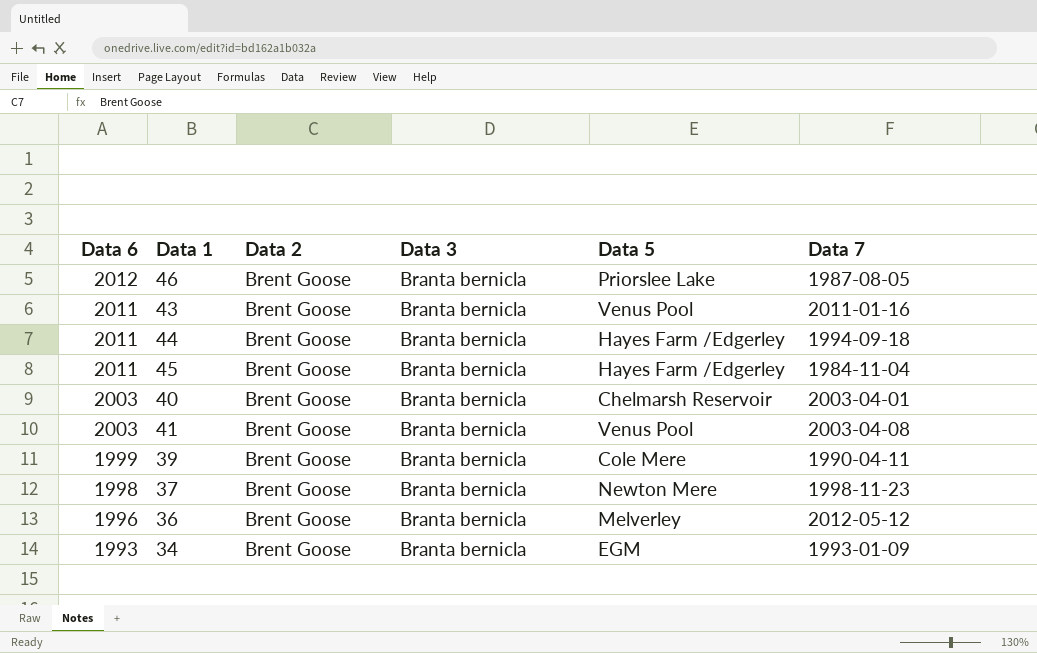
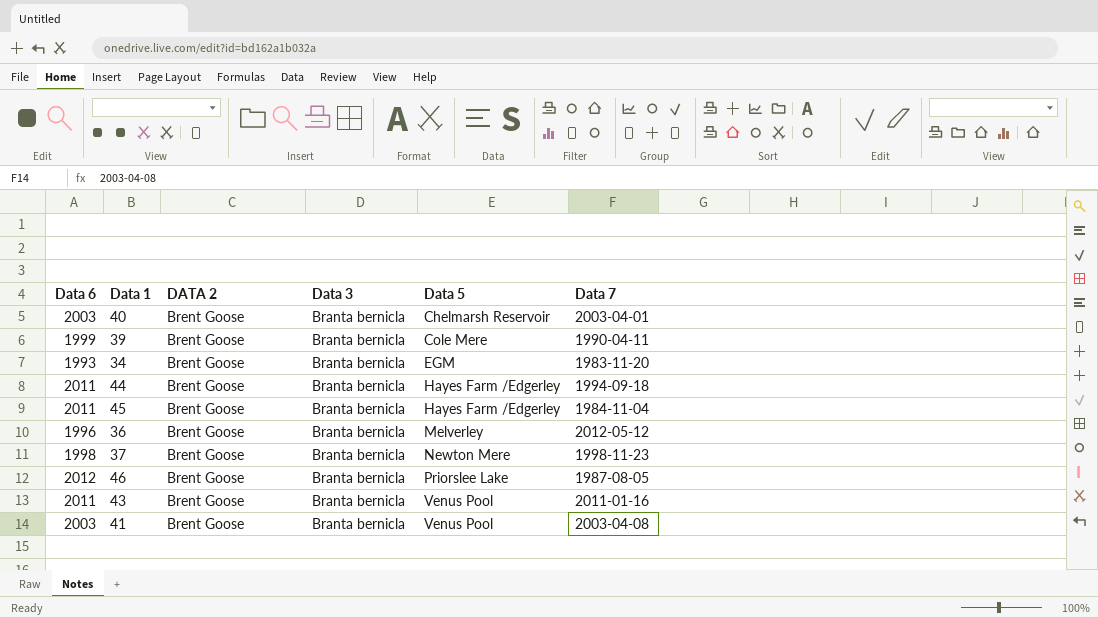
row order: Data 6 descending -> Data 5 ascending
column name: Data 2 -> DATA 2
34 | Data 7: 1993-01-09 -> 1983-11-20

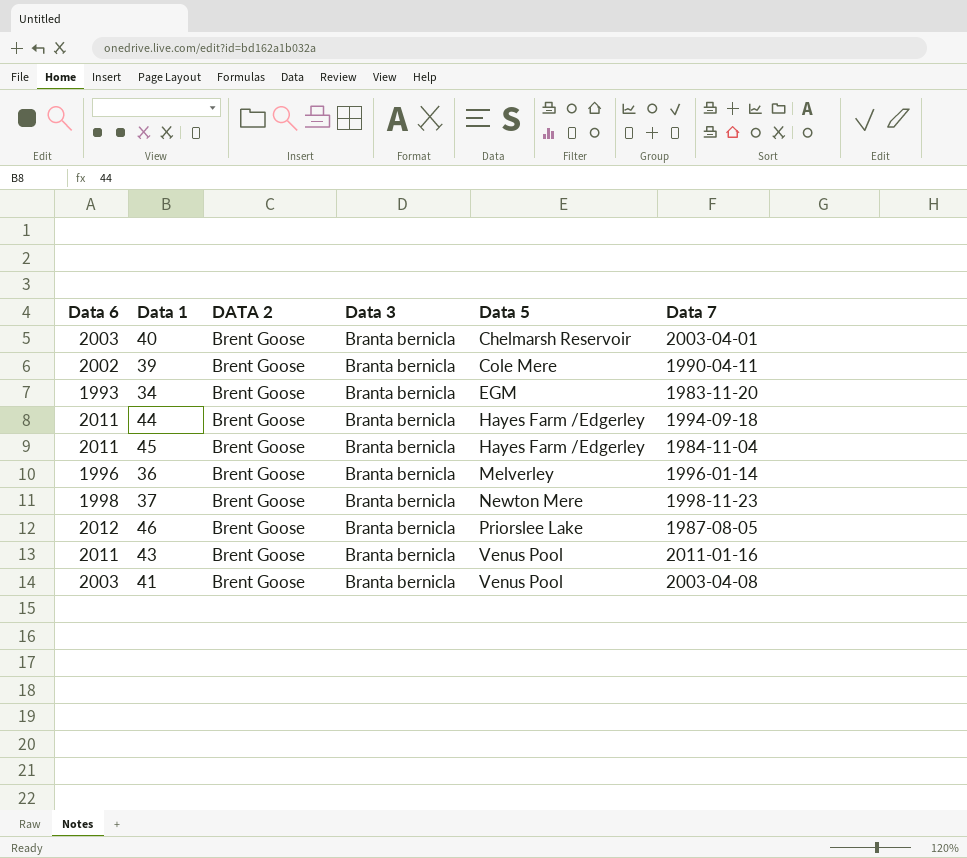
39 | Data 6: 1999 -> 2002
36 | Data 7: 2012-05-12 -> 1996-01-14

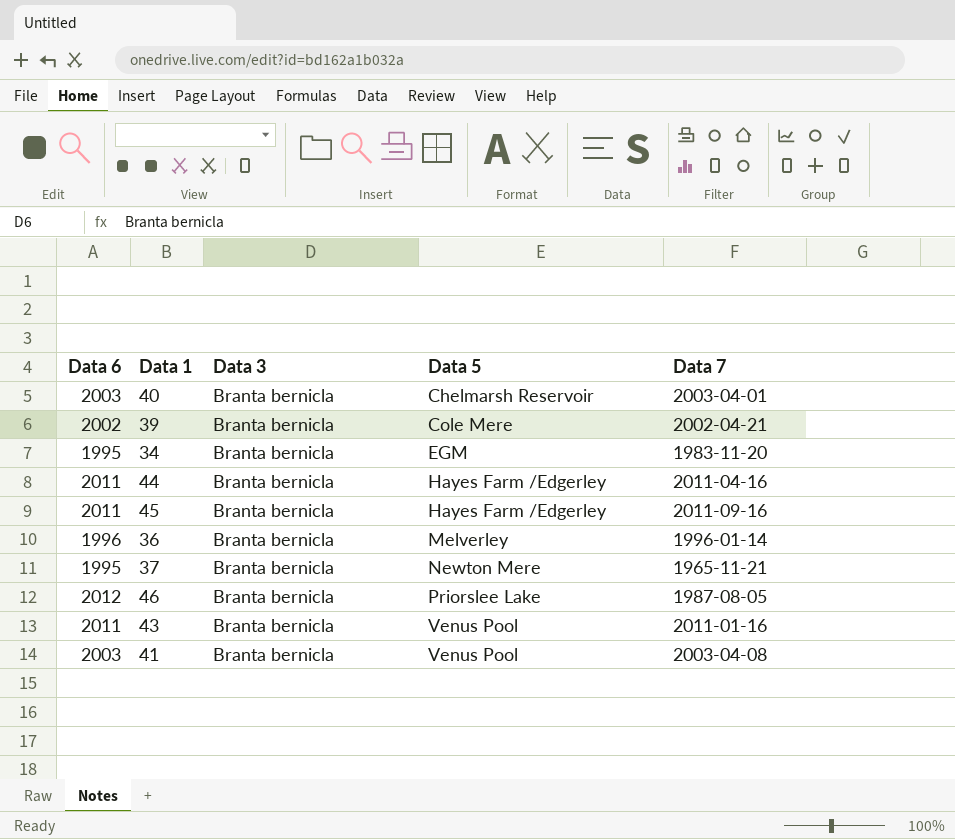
column DATA 2 | position: 3 -> none
39 | Data 7: 1990-04-11 -> 2002-04-21
34 | Data 6: 1993 -> 1995
44 | Data 7: 1994-09-18 -> 2011-04-16
45 | Data 7: 1984-11-04 -> 2011-09-16
37 | Data 6: 1998 -> 1995
37 | Data 7: 1998-11-23 -> 1965-11-21

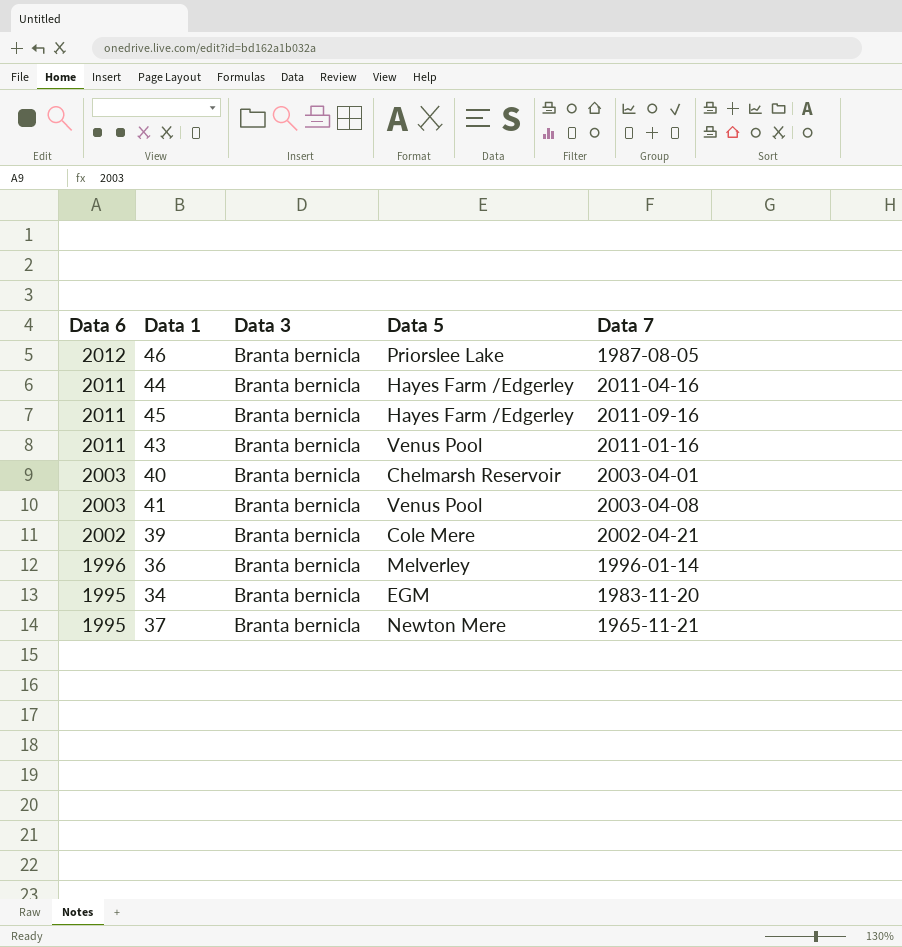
row order: Data 5 ascending -> Data 6 descending

